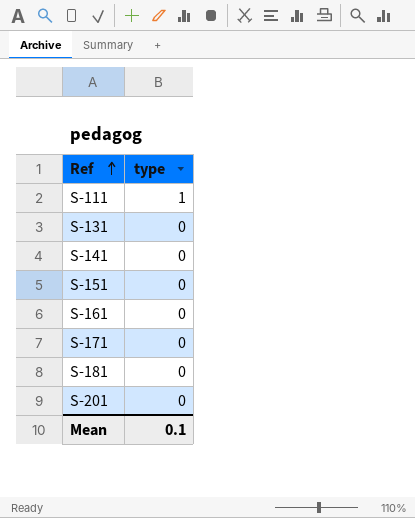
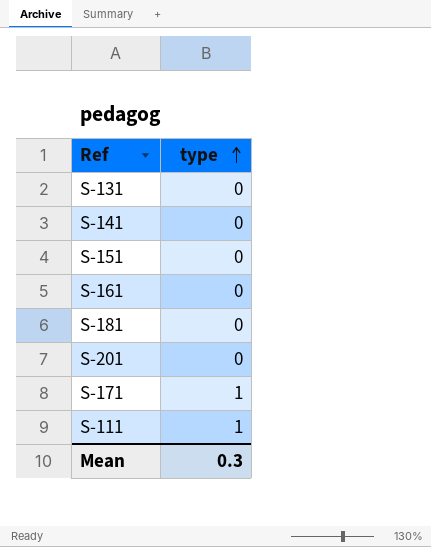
row order: Ref ascending -> type ascending
S-171 | type: 0 -> 1
Mean | type: 0.1 -> 0.3

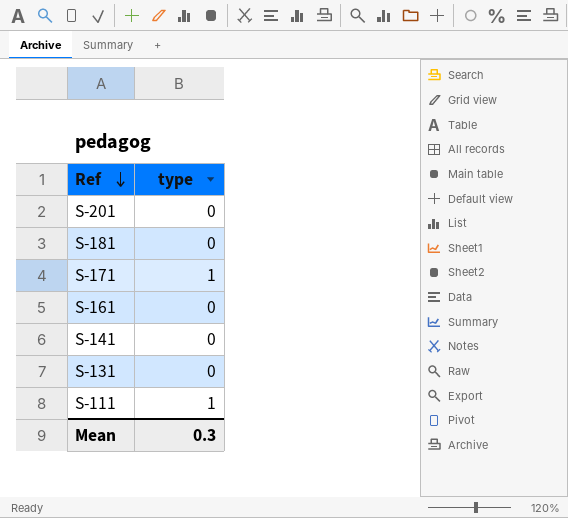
row order: type ascending -> Ref descending
row S-151: 0 -> none

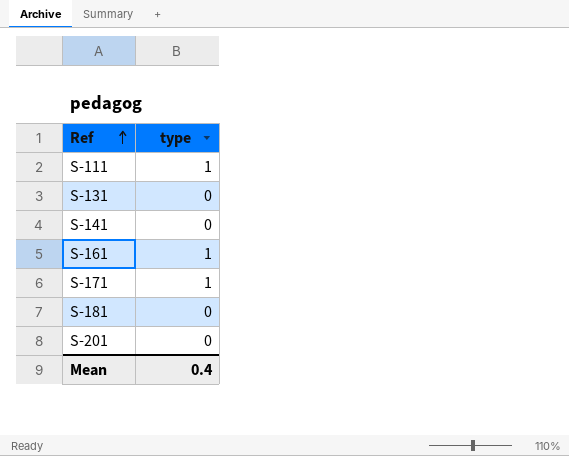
row order: Ref descending -> Ref ascending
S-161 | type: 0 -> 1
Mean | type: 0.3 -> 0.4

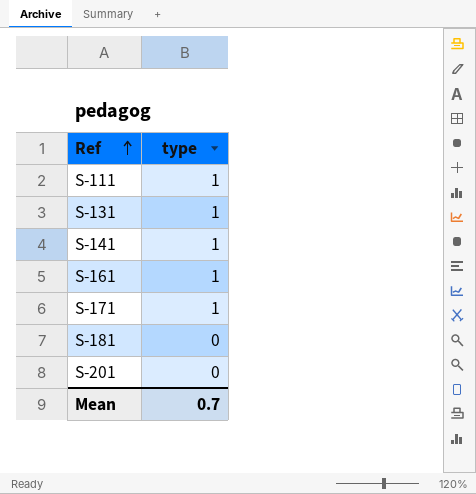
S-131 | type: 0 -> 1
S-141 | type: 0 -> 1
Mean | type: 0.4 -> 0.7

